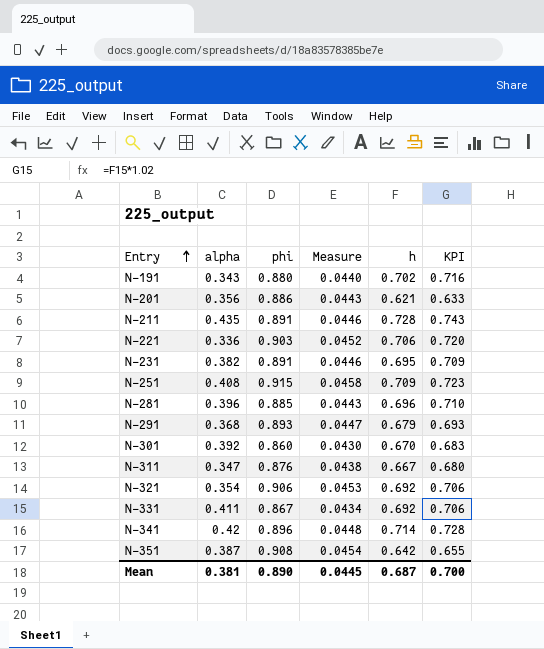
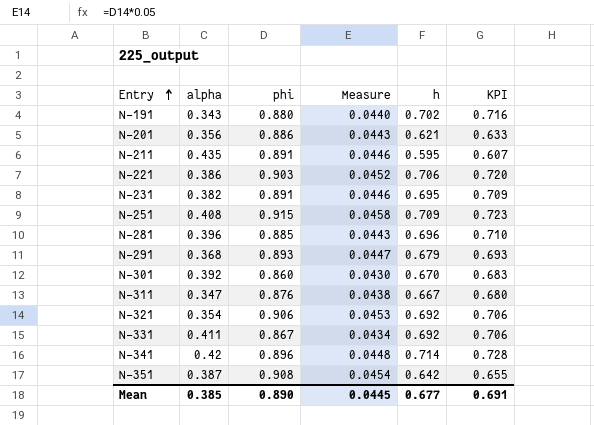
N-211 | h: 0.728 -> 0.595
N-211 | KPI: 0.743 -> 0.607
N-221 | alpha: 0.336 -> 0.386
Mean | alpha: 0.381 -> 0.385
Mean | h: 0.687 -> 0.677
Mean | KPI: 0.700 -> 0.691

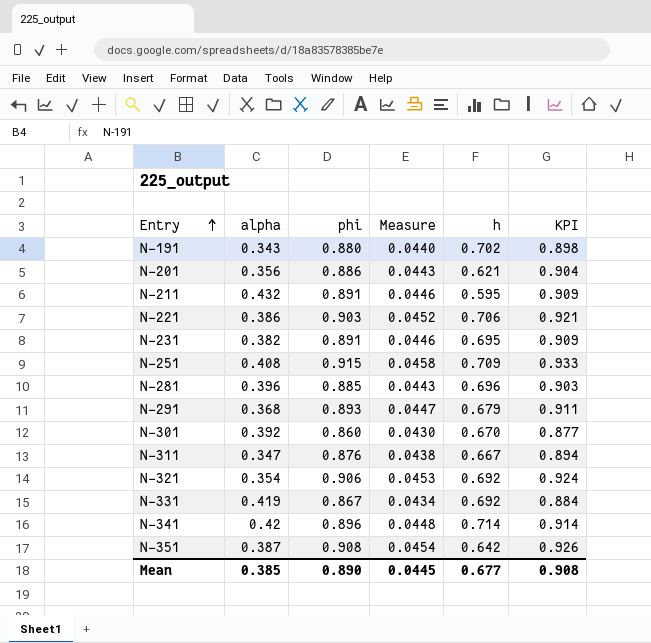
column KPI | formula: [h] * 1.02 -> [phi] * 1.02
N-211 | alpha: 0.435 -> 0.432
N-331 | alpha: 0.411 -> 0.419
Mean | KPI: 0.691 -> 0.908

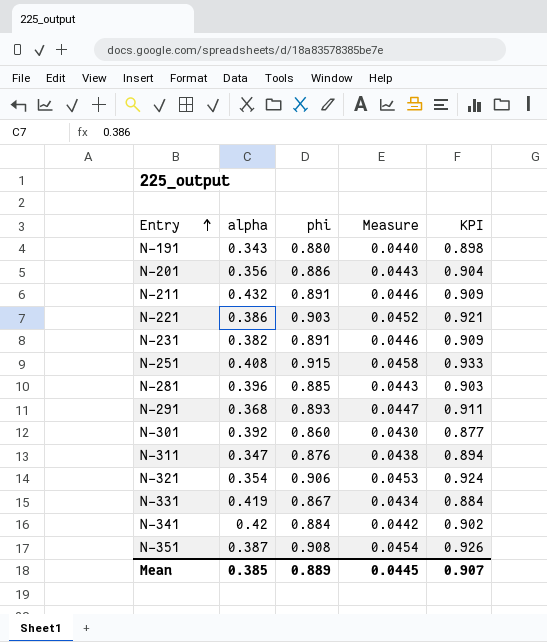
column h | position: 5 -> none
N-341 | phi: 0.896 -> 0.884
N-341 | Measure: 0.0448 -> 0.0442
N-341 | KPI: 0.914 -> 0.902
Mean | phi: 0.890 -> 0.889
Mean | KPI: 0.908 -> 0.907

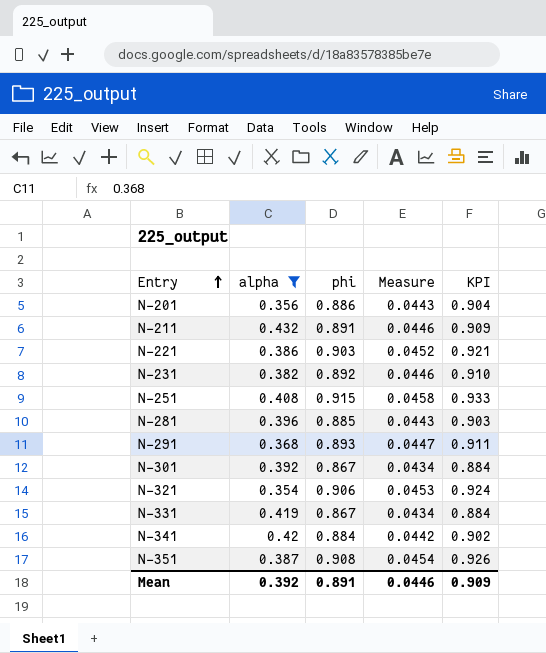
filter: none -> alpha >= 0.354
N-231 | phi: 0.891 -> 0.892
N-231 | KPI: 0.909 -> 0.910
N-301 | phi: 0.860 -> 0.867
N-301 | Measure: 0.0430 -> 0.0434
N-301 | KPI: 0.877 -> 0.884
Mean | alpha: 0.385 -> 0.392
Mean | phi: 0.889 -> 0.891
Mean | Measure: 0.0445 -> 0.0446
Mean | KPI: 0.907 -> 0.909

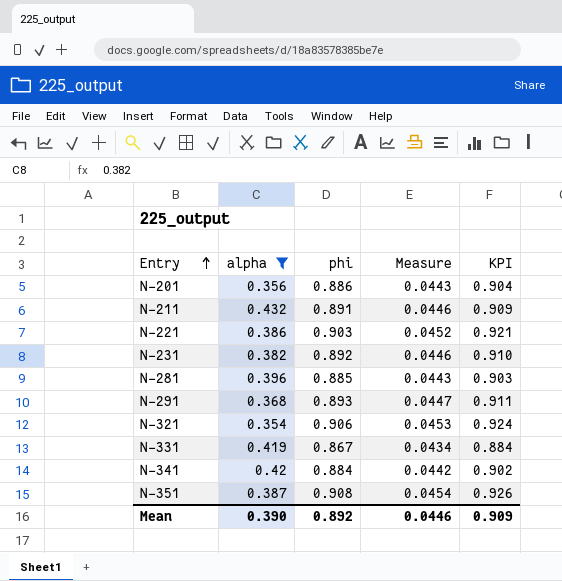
row N-251: 0.408 | 0.915 | 0.0458 | 0.933 -> none
row N-301: 0.392 | 0.867 | 0.0434 | 0.884 -> none
Mean | alpha: 0.392 -> 0.390
Mean | phi: 0.891 -> 0.892

